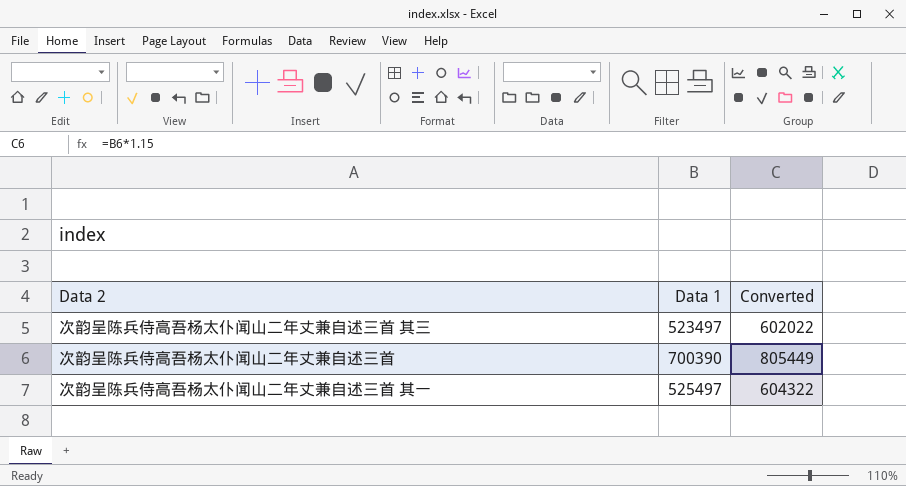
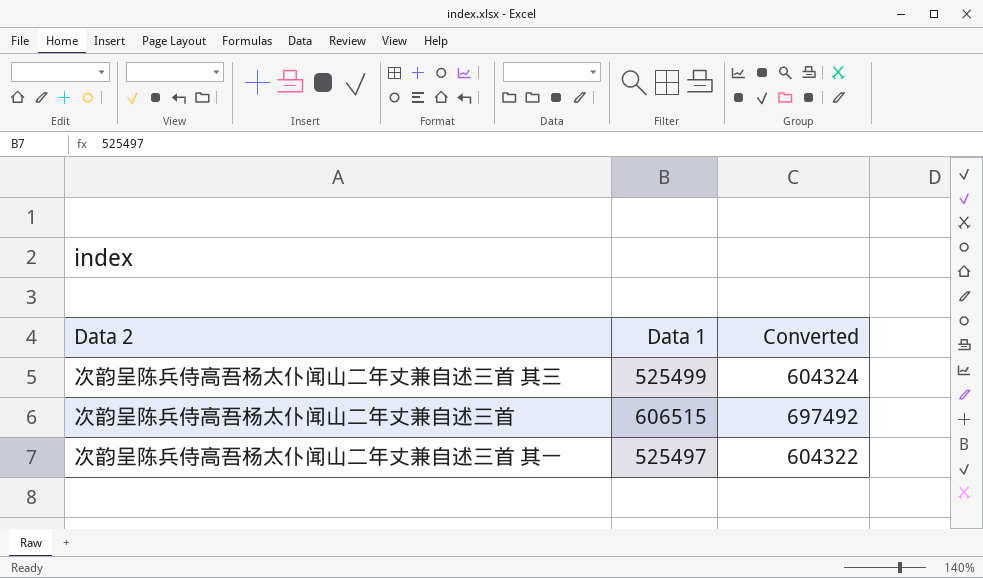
次韵呈陈兵侍高吾杨太仆闻山二年丈兼自述三首 其三 | Data 1: 523497 -> 525499
次韵呈陈兵侍高吾杨太仆闻山二年丈兼自述三首 其三 | Converted: 602022 -> 604324
次韵呈陈兵侍高吾杨太仆闻山二年丈兼自述三首 | Data 1: 700390 -> 606515
次韵呈陈兵侍高吾杨太仆闻山二年丈兼自述三首 | Converted: 805449 -> 697492

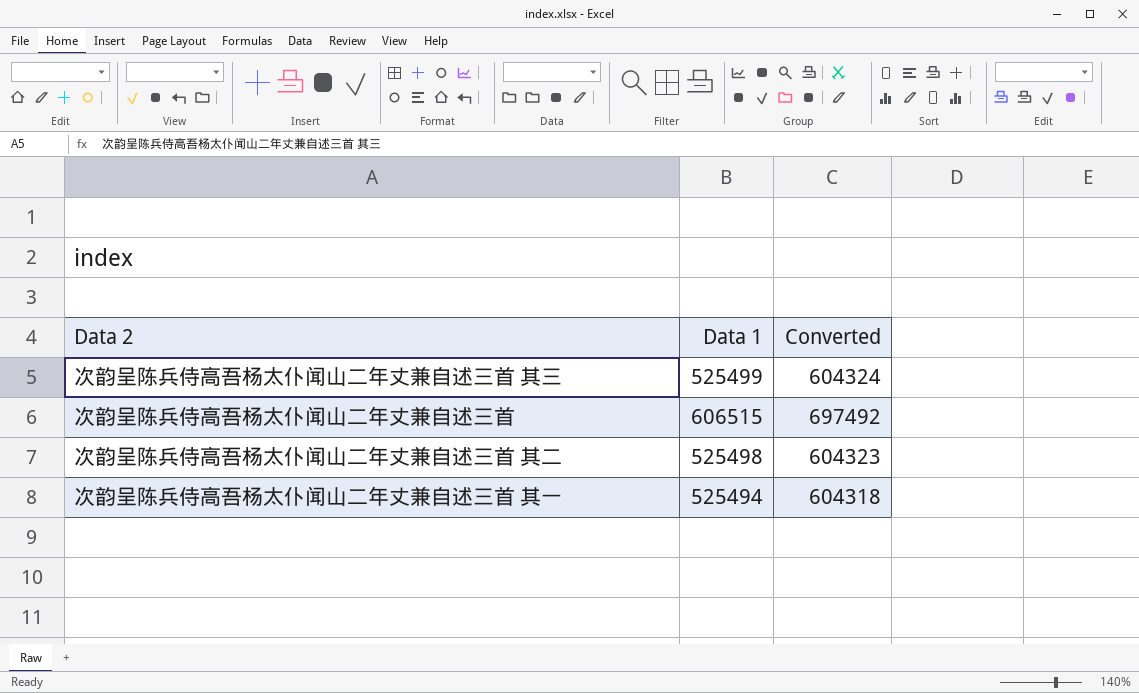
row 次韵呈陈兵侍高吾杨太仆闻山二年丈兼自述三首 其二: none -> 525498 | 604323
次韵呈陈兵侍高吾杨太仆闻山二年丈兼自述三首 其一 | Data 1: 525497 -> 525494
次韵呈陈兵侍高吾杨太仆闻山二年丈兼自述三首 其一 | Converted: 604322 -> 604318

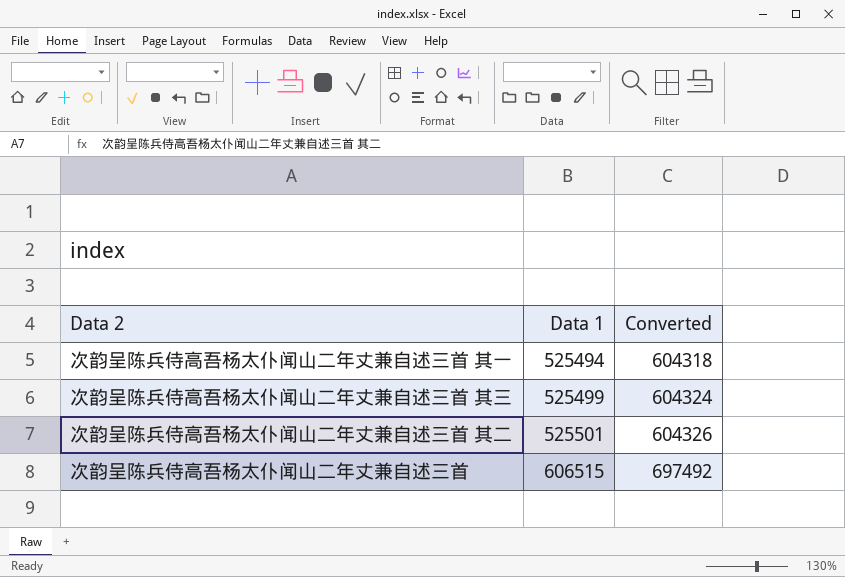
row order: none -> Data 1 ascending
次韵呈陈兵侍高吾杨太仆闻山二年丈兼自述三首 其二 | Data 1: 525498 -> 525501
次韵呈陈兵侍高吾杨太仆闻山二年丈兼自述三首 其二 | Converted: 604323 -> 604326

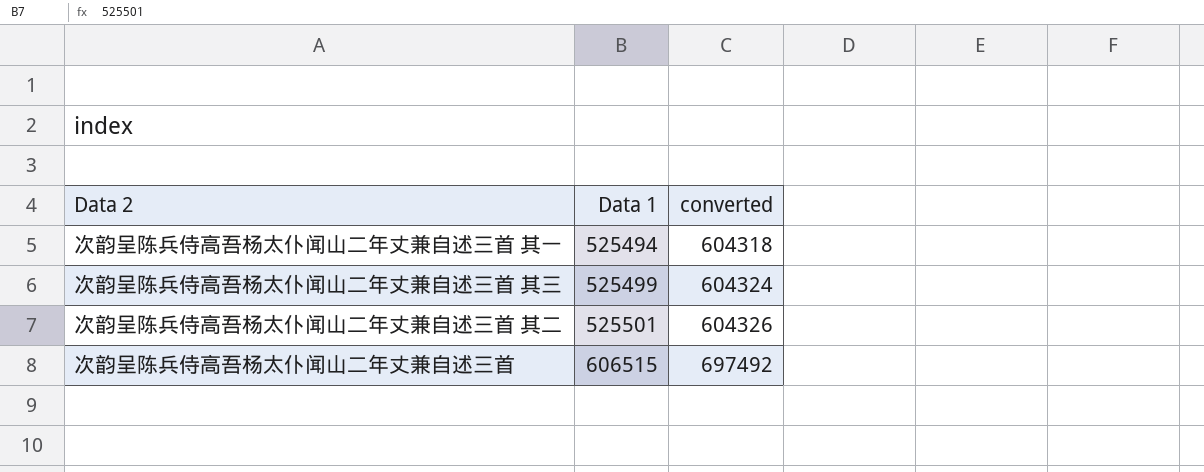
column name: Converted -> converted

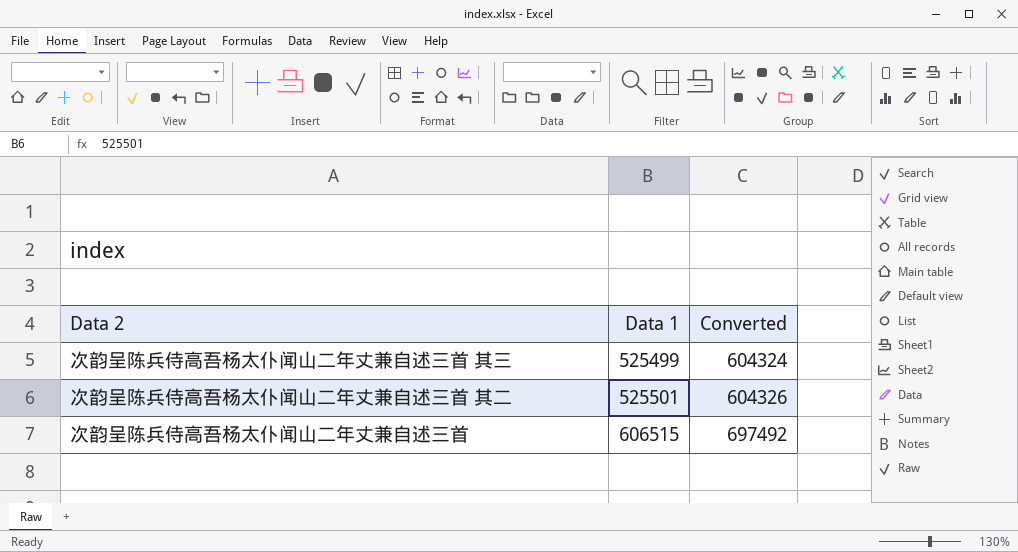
column name: converted -> Converted
row 次韵呈陈兵侍高吾杨太仆闻山二年丈兼自述三首 其一: 525494 | 604318 -> none

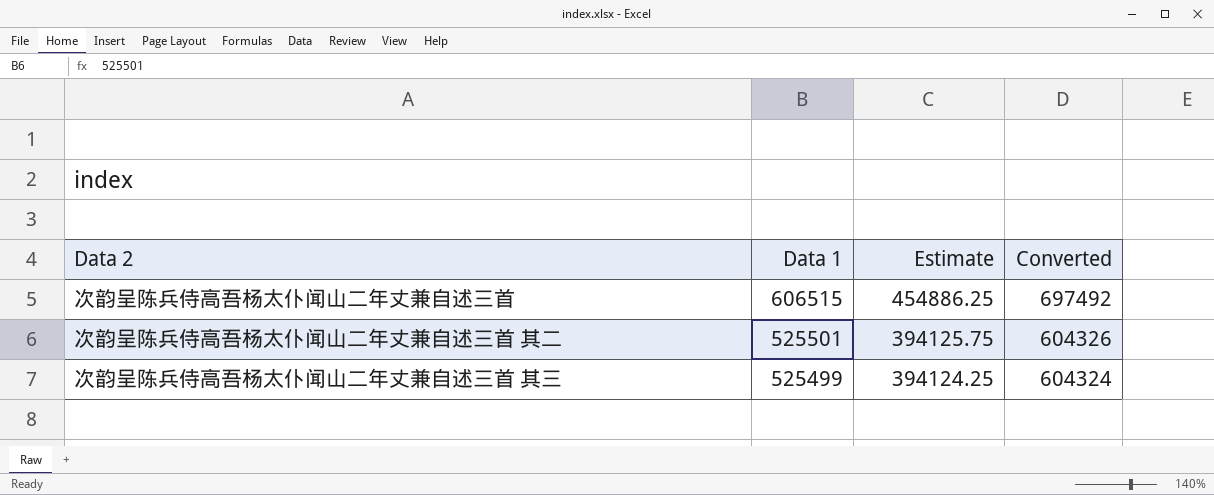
row order: Data 1 ascending -> Data 1 descending
column Estimate | formula: none -> [Data 1] * 0.75

